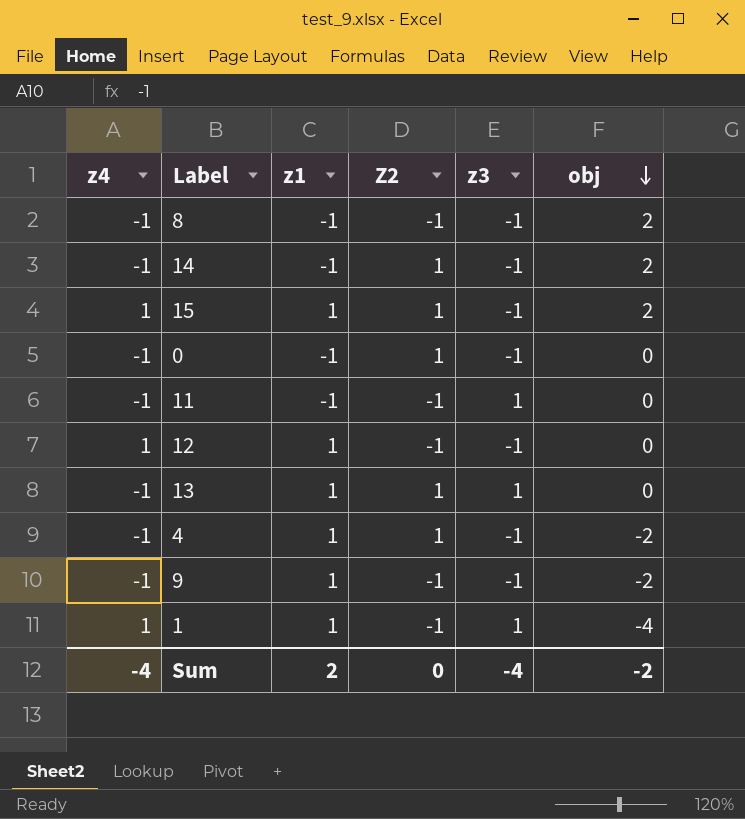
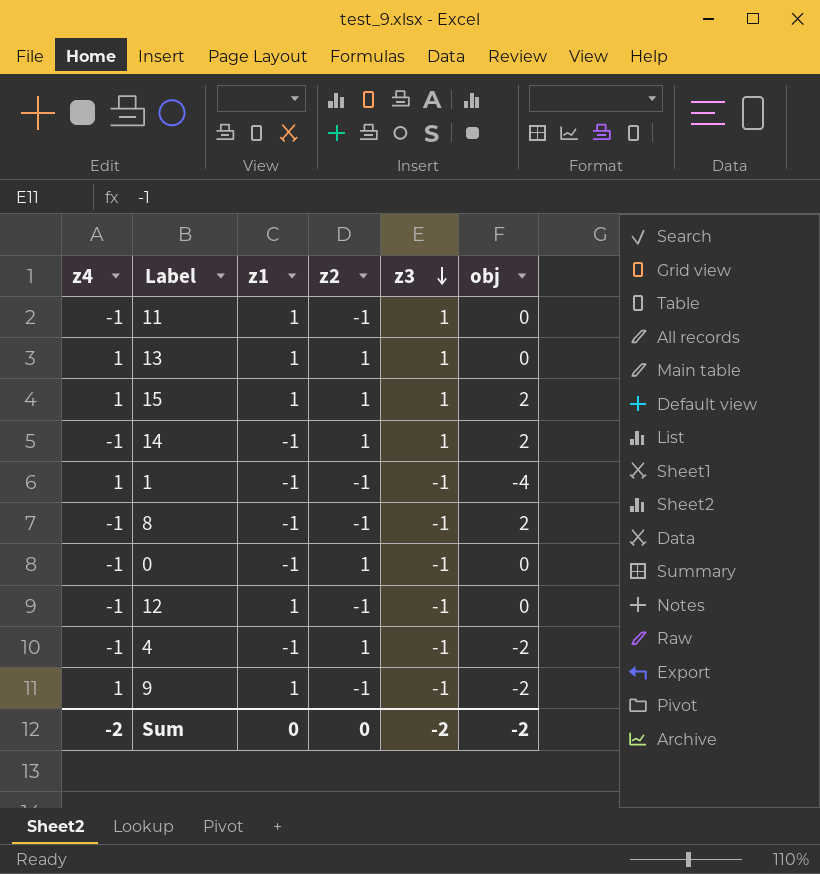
row order: obj descending -> z3 descending
column name: Z2 -> z2
11 | z1: -1 -> 1
13 | z4: -1 -> 1
15 | z3: -1 -> 1
14 | z3: -1 -> 1
1 | z1: 1 -> -1
1 | z3: 1 -> -1
12 | z4: 1 -> -1
4 | z1: 1 -> -1
9 | z4: -1 -> 1
Sum | z4: -4 -> -2
Sum | z1: 2 -> 0
Sum | z3: -4 -> -2

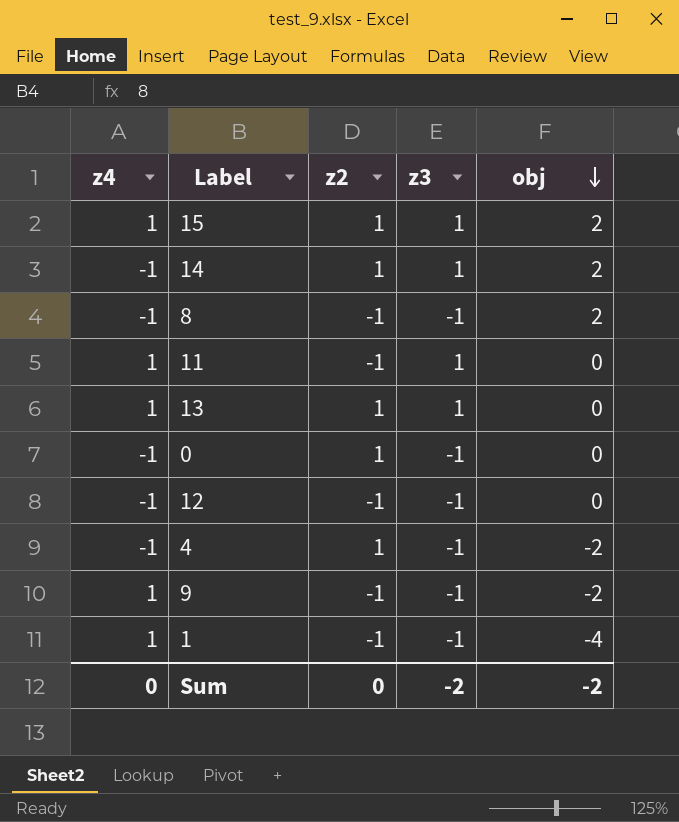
row order: z3 descending -> obj descending
column z1 | position: 3 -> none
11 | z4: -1 -> 1
Sum | z4: -2 -> 0

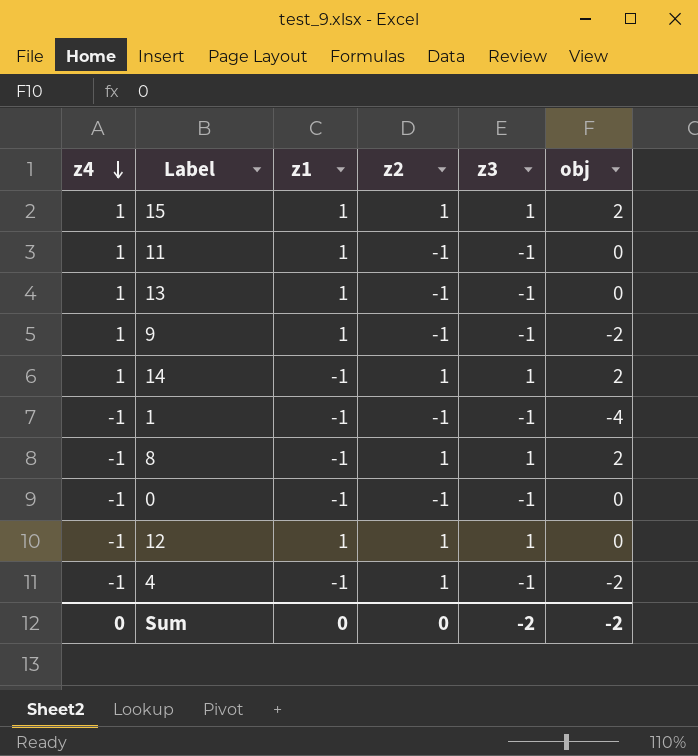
row order: obj descending -> z4 descending
column z1 | position: none -> 3
11 | z3: 1 -> -1
13 | z2: 1 -> -1
13 | z3: 1 -> -1
14 | z4: -1 -> 1
1 | z4: 1 -> -1
8 | z2: -1 -> 1
8 | z3: -1 -> 1
0 | z2: 1 -> -1
12 | z2: -1 -> 1
12 | z3: -1 -> 1

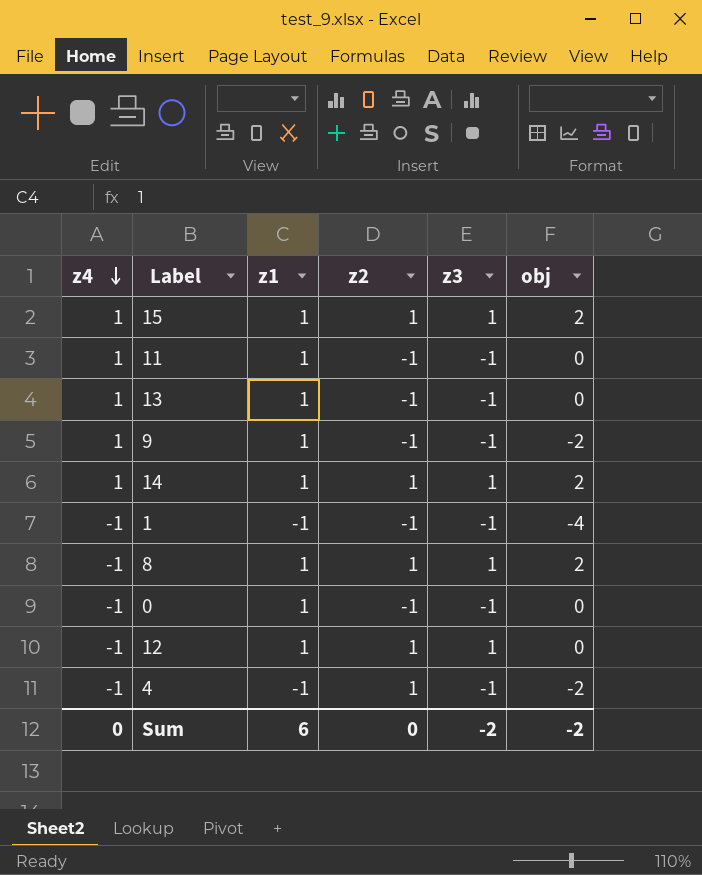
14 | z1: -1 -> 1
8 | z1: -1 -> 1
0 | z1: -1 -> 1
Sum | z1: 0 -> 6

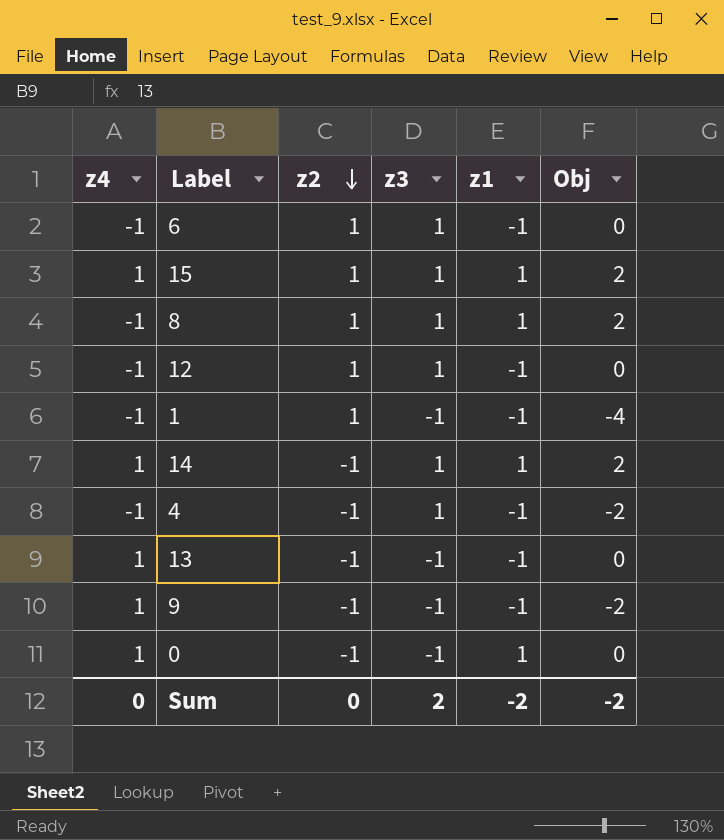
row order: z4 descending -> z2 descending
column z1 | position: 3 -> 5
column name: obj -> Obj
row 11: 1 | 1 | -1 | -1 | 0 -> none
row 6: none -> -1 | 1 | 1 | -1 | 0
12 | z1: 1 -> -1
1 | z2: -1 -> 1
14 | z2: 1 -> -1
4 | z2: 1 -> -1
4 | z3: -1 -> 1
13 | z1: 1 -> -1
9 | z1: 1 -> -1
0 | z4: -1 -> 1
Sum | z3: -2 -> 2
Sum | z1: 6 -> -2

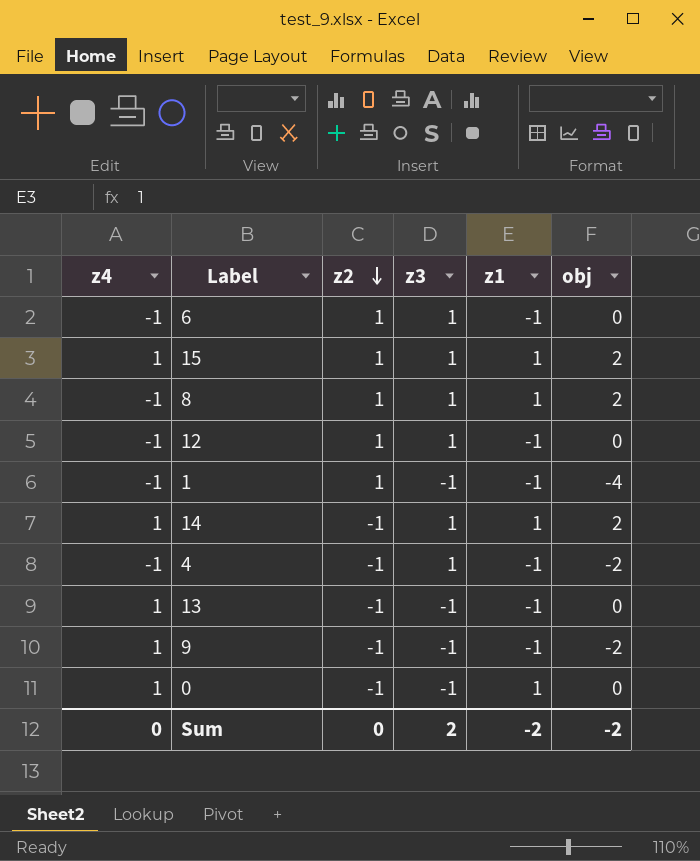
column name: Obj -> obj

